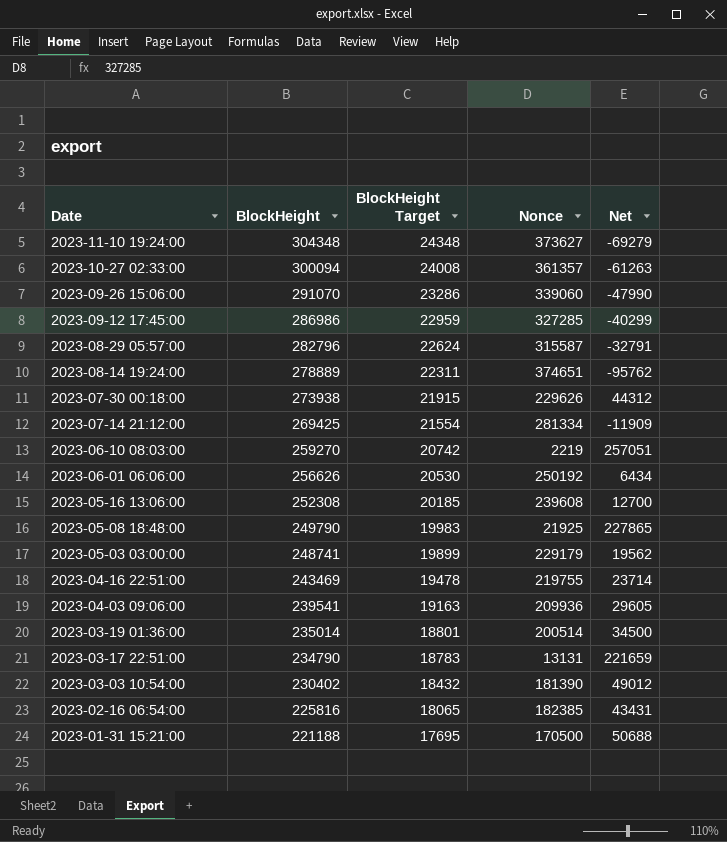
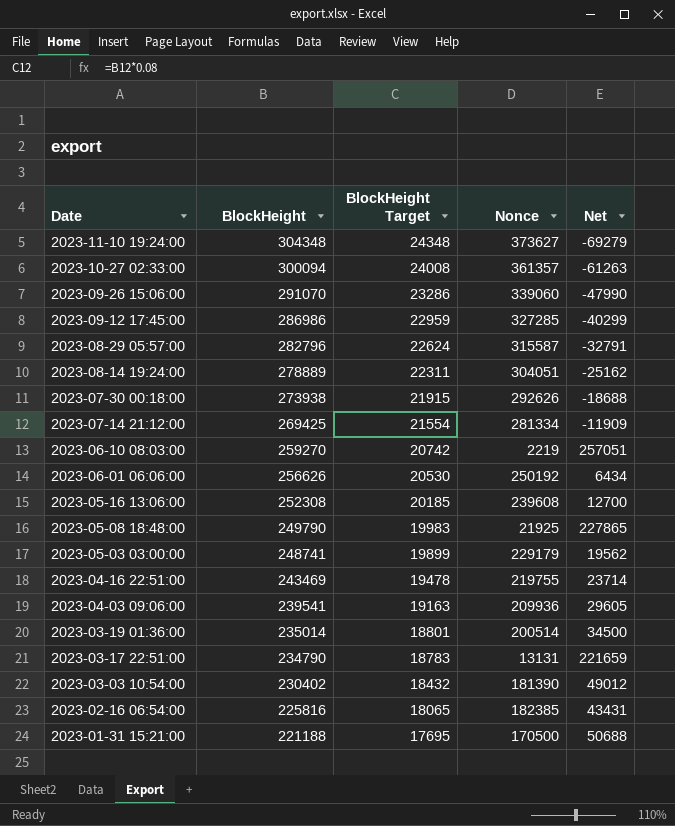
2023-08-14 19:24:00 | Nonce: 374651 -> 304051
2023-08-14 19:24:00 | Net: -95762 -> -25162
2023-07-30 00:18:00 | Nonce: 229626 -> 292626
2023-07-30 00:18:00 | Net: 44312 -> -18688

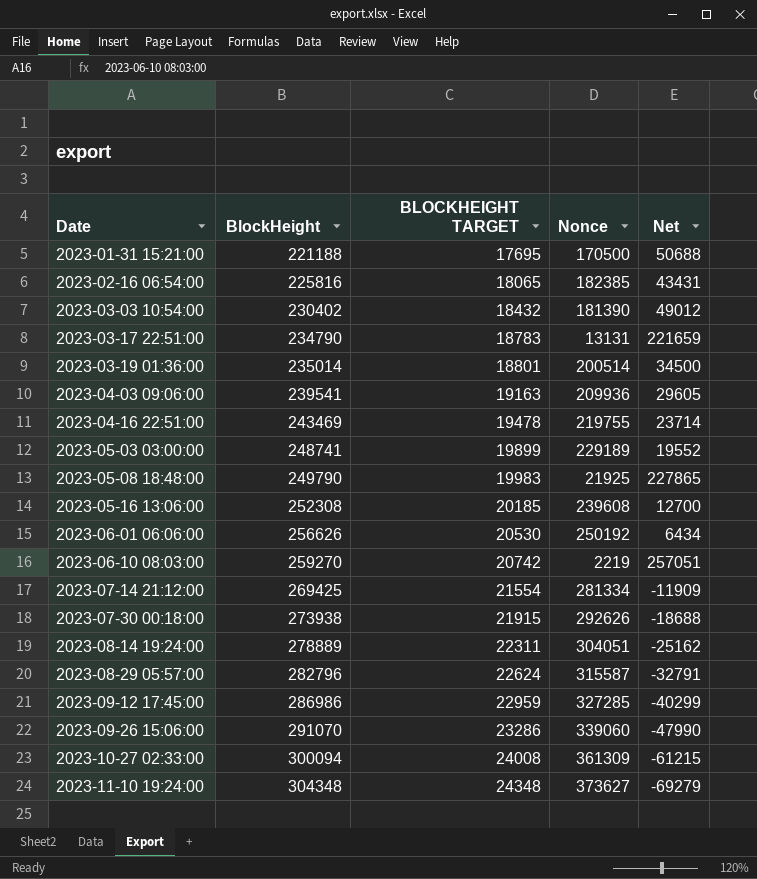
row order: Date descending -> Date ascending
column name: BlockHeight Target -> BLOCKHEIGHT TARGET
2023-05-03 03:00:00 | Nonce: 229179 -> 229189
2023-05-03 03:00:00 | Net: 19562 -> 19552
2023-10-27 02:33:00 | Nonce: 361357 -> 361309
2023-10-27 02:33:00 | Net: -61263 -> -61215

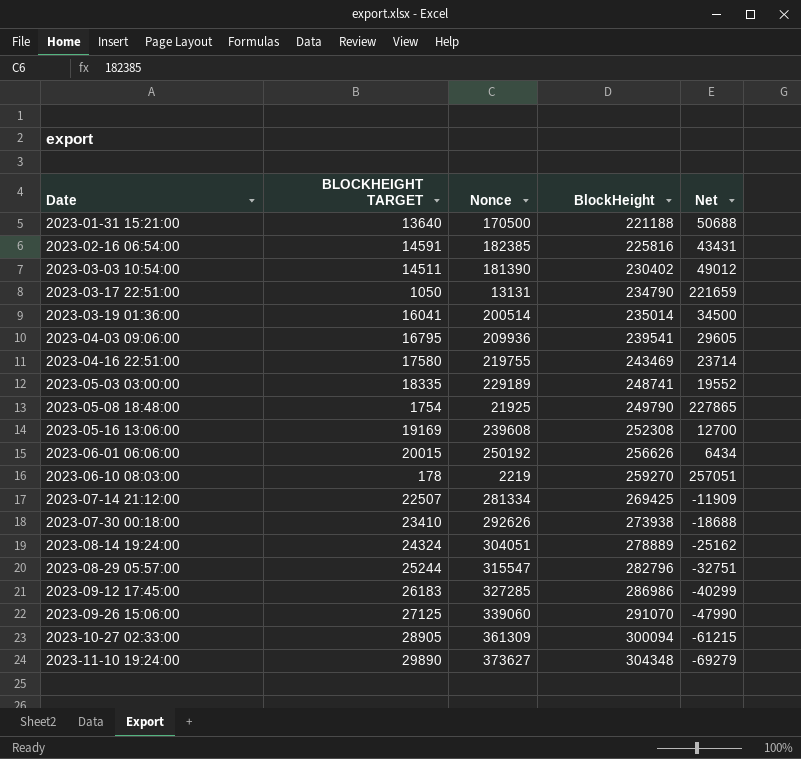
column BLOCKHEIGHT TARGET | formula: [BlockHeight] * 0.08 -> [Nonce] * 0.08
column BlockHeight | position: 2 -> 4
2023-08-29 05:57:00 | Nonce: 315587 -> 315547
2023-08-29 05:57:00 | Net: -32791 -> -32751

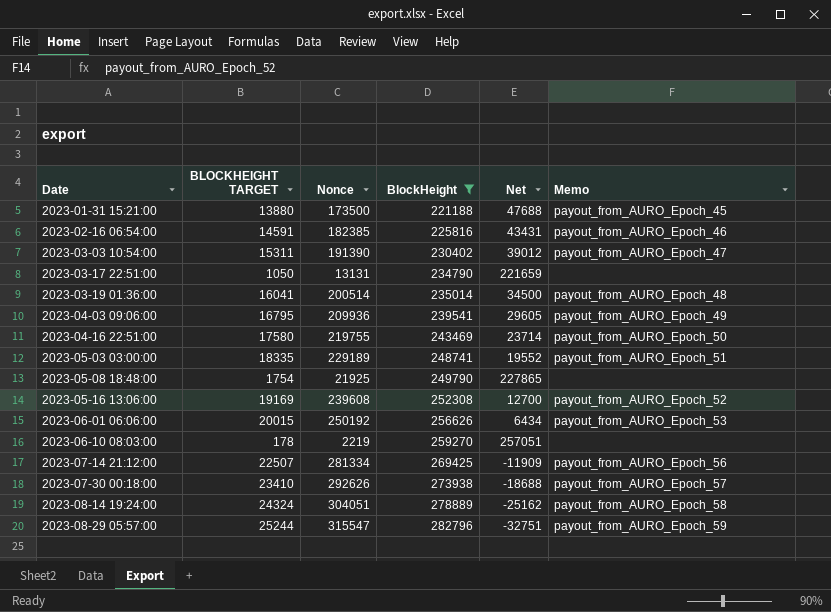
filter: none -> BlockHeight <= 282796
column Memo | position: none -> 6
2023-01-31 15:21:00 | BLOCKHEIGHT TARGET: 13640 -> 13880
2023-01-31 15:21:00 | Nonce: 170500 -> 173500
2023-01-31 15:21:00 | Net: 50688 -> 47688
2023-03-03 10:54:00 | BLOCKHEIGHT TARGET: 14511 -> 15311
2023-03-03 10:54:00 | Nonce: 181390 -> 191390
2023-03-03 10:54:00 | Net: 49012 -> 39012

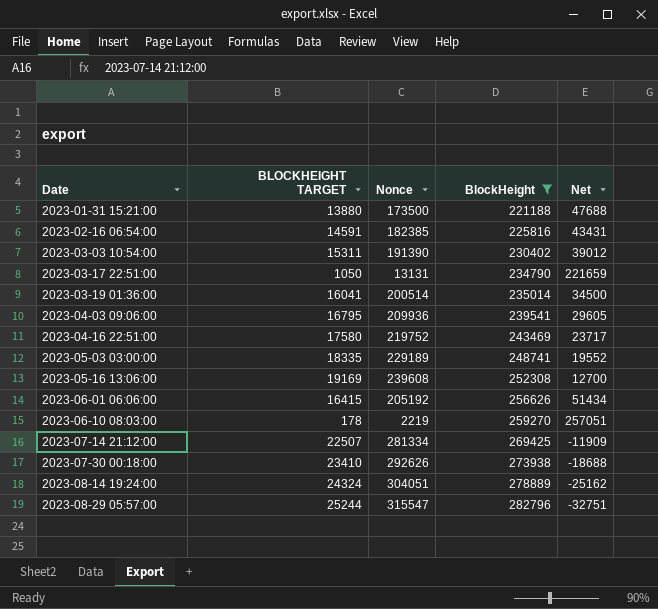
column Memo | position: 6 -> none
row 2023-05-08 18:48:00: 1754 | 21925 | 249790 | 227865 | none -> none
2023-04-16 22:51:00 | Nonce: 219755 -> 219752
2023-04-16 22:51:00 | Net: 23714 -> 23717
2023-06-01 06:06:00 | BLOCKHEIGHT TARGET: 20015 -> 16415
2023-06-01 06:06:00 | Nonce: 250192 -> 205192
2023-06-01 06:06:00 | Net: 6434 -> 51434

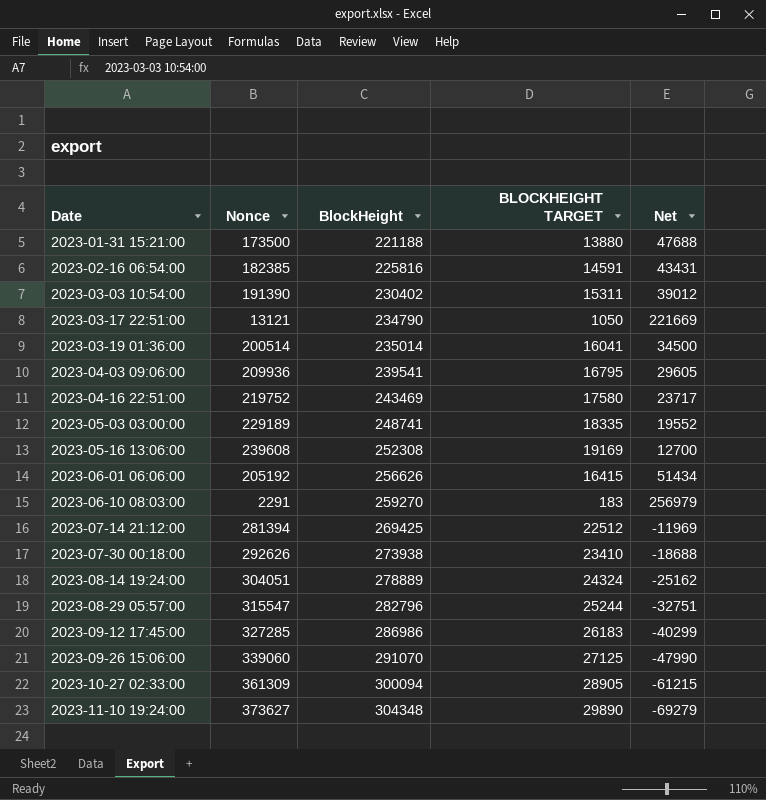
filter: BlockHeight <= 282796 -> none
column BLOCKHEIGHT TARGET | position: 2 -> 4
2023-03-17 22:51:00 | Nonce: 13131 -> 13121
2023-03-17 22:51:00 | Net: 221659 -> 221669
2023-06-10 08:03:00 | Nonce: 2219 -> 2291
2023-06-10 08:03:00 | BLOCKHEIGHT TARGET: 178 -> 183
2023-06-10 08:03:00 | Net: 257051 -> 256979
2023-07-14 21:12:00 | Nonce: 281334 -> 281394
2023-07-14 21:12:00 | BLOCKHEIGHT TARGET: 22507 -> 22512
2023-07-14 21:12:00 | Net: -11909 -> -11969

